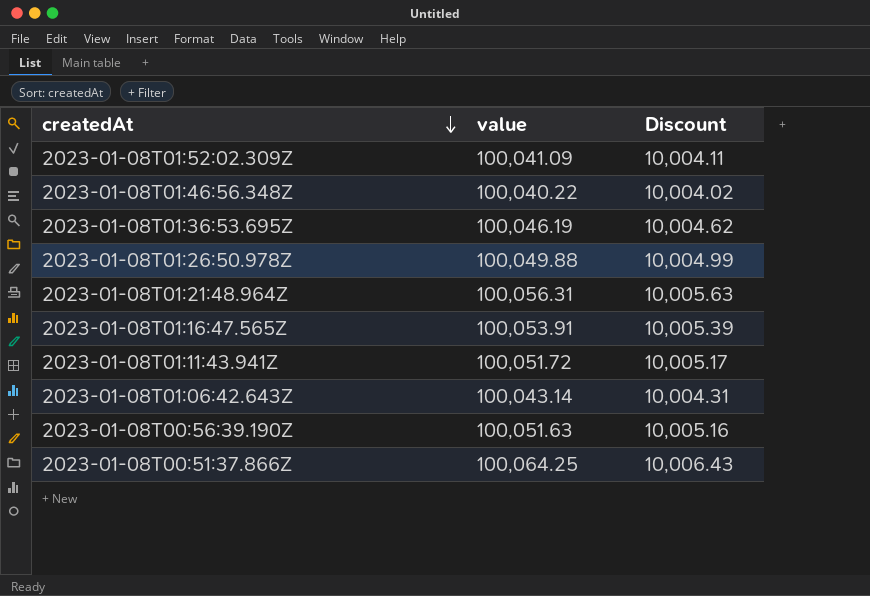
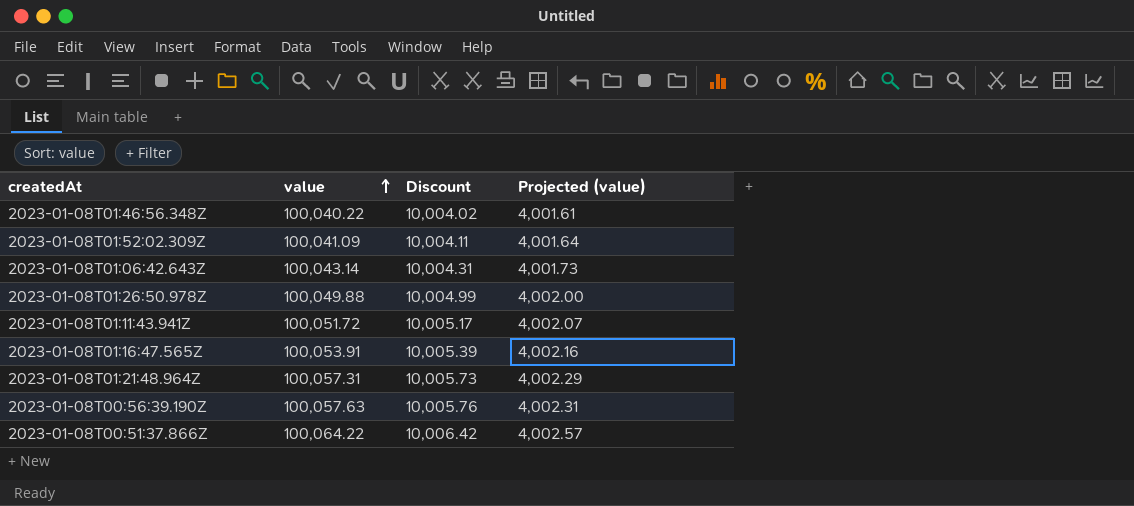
row order: createdAt descending -> value ascending
column Projected (value) | formula: none -> [value] * 0.04
row 2023-01-08T01:36:53.695Z: 100,046.19 | 10,004.62 -> none
2023-01-08T01:21:48.964Z | value: 100,056.31 -> 100,057.31
2023-01-08T01:21:48.964Z | Discount: 10,005.63 -> 10,005.73
2023-01-08T00:56:39.190Z | value: 100,051.63 -> 100,057.63
2023-01-08T00:56:39.190Z | Discount: 10,005.16 -> 10,005.76
2023-01-08T00:51:37.866Z | value: 100,064.25 -> 100,064.22
2023-01-08T00:51:37.866Z | Discount: 10,006.43 -> 10,006.42

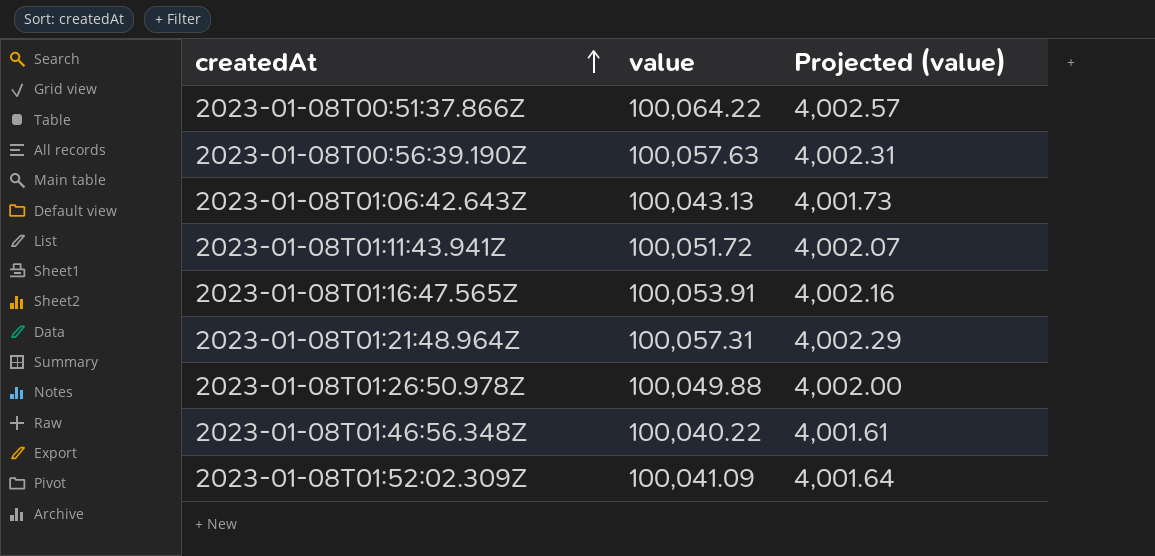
row order: value ascending -> createdAt ascending
column Discount | formula: [value] * 0.1 -> none
2023-01-08T01:06:42.643Z | value: 100,043.14 -> 100,043.13

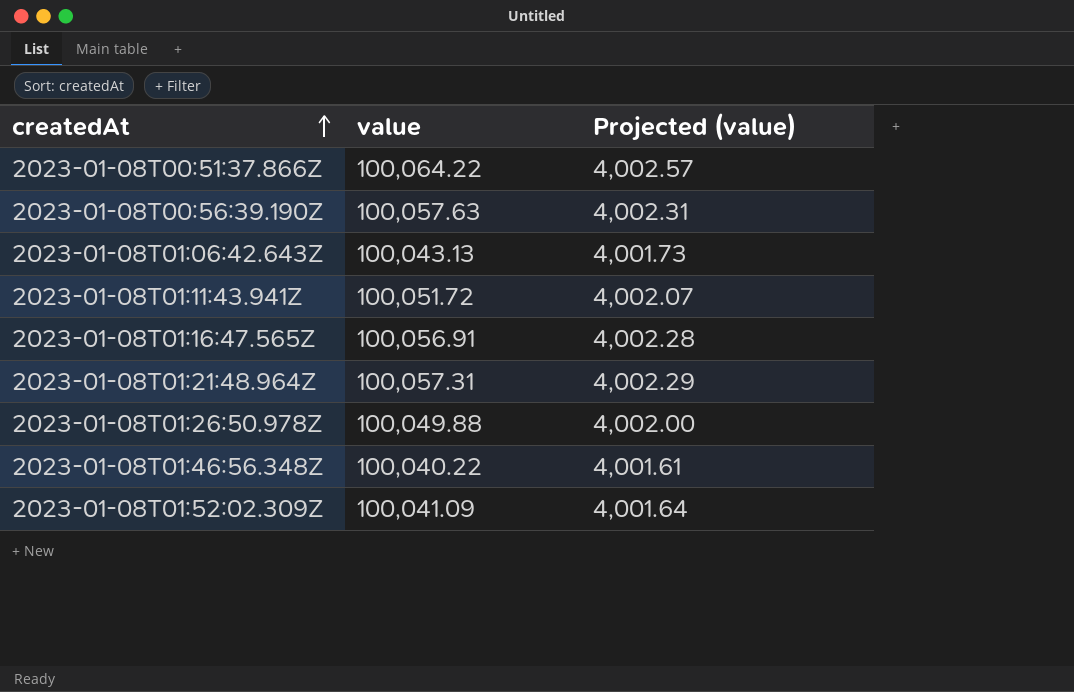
2023-01-08T01:16:47.565Z | value: 100,053.91 -> 100,056.91
2023-01-08T01:16:47.565Z | Projected (value): 4,002.16 -> 4,002.28

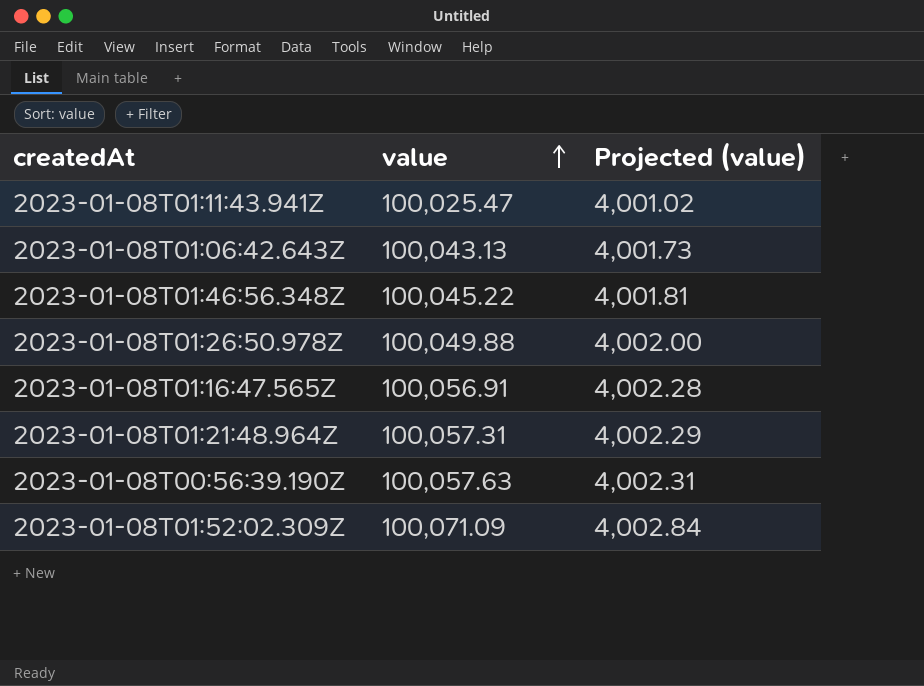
row order: createdAt ascending -> value ascending
row 2023-01-08T00:51:37.866Z: 100,064.22 | 4,002.57 -> none
2023-01-08T01:11:43.941Z | value: 100,051.72 -> 100,025.47
2023-01-08T01:11:43.941Z | Projected (value): 4,002.07 -> 4,001.02
2023-01-08T01:46:56.348Z | value: 100,040.22 -> 100,045.22
2023-01-08T01:46:56.348Z | Projected (value): 4,001.61 -> 4,001.81
2023-01-08T01:52:02.309Z | value: 100,041.09 -> 100,071.09
2023-01-08T01:52:02.309Z | Projected (value): 4,001.64 -> 4,002.84

